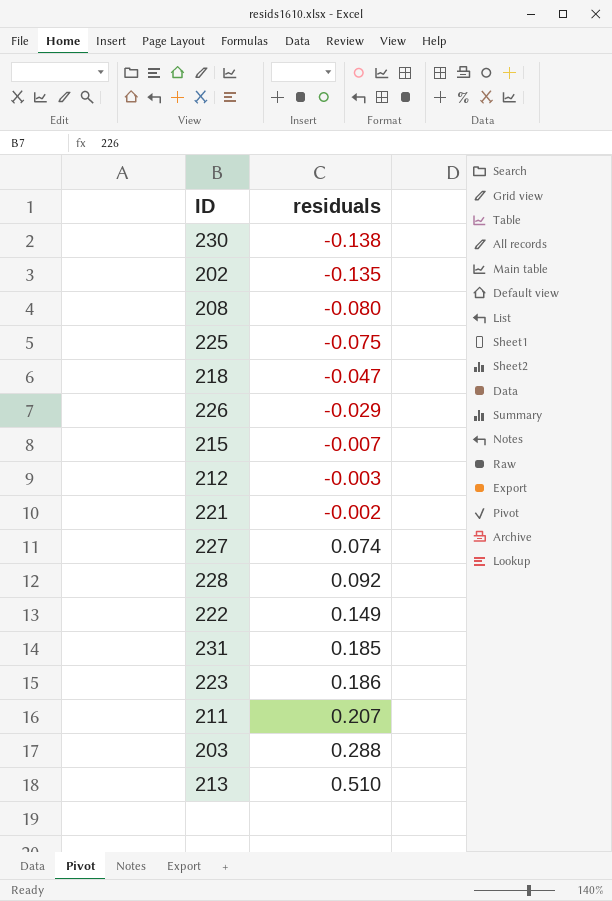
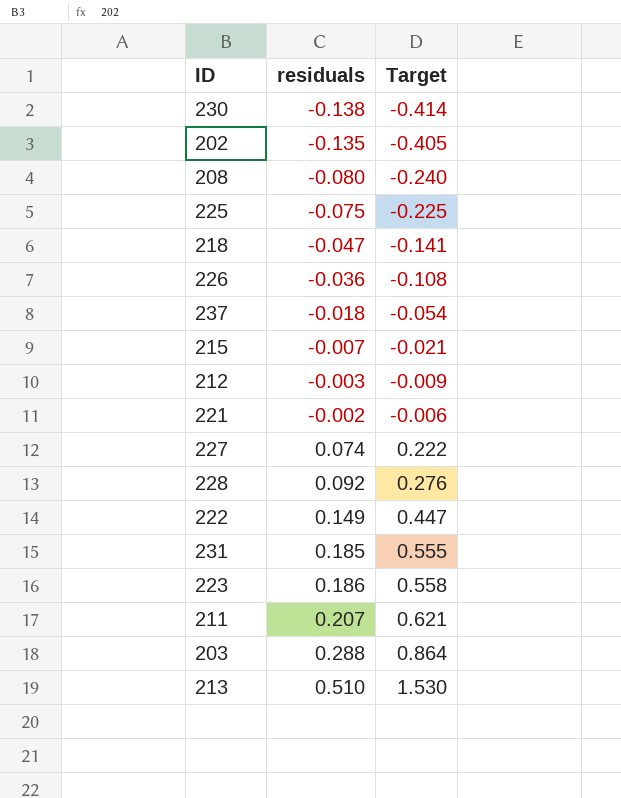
column Target | formula: none -> [residuals] * 3
226 | residuals: -0.029 -> -0.036
row 237: none -> -0.018 | -0.054

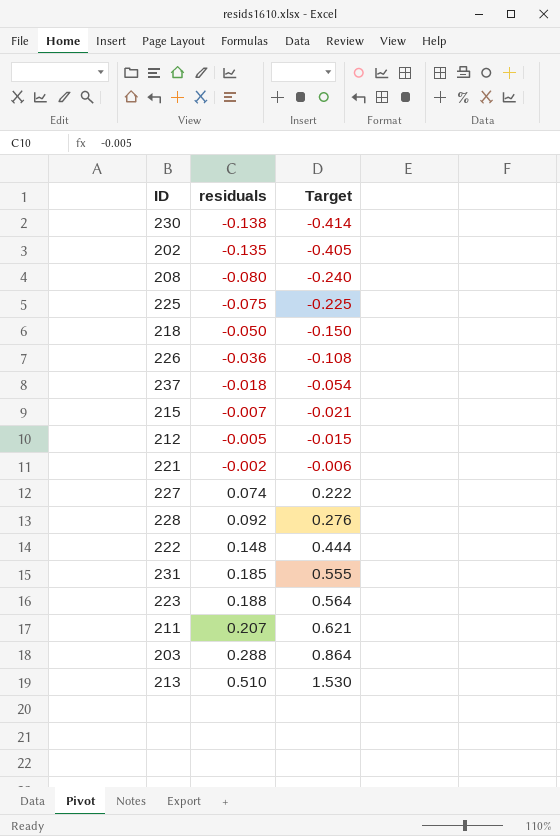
218 | residuals: -0.047 -> -0.050
218 | Target: -0.141 -> -0.150
212 | residuals: -0.003 -> -0.005
212 | Target: -0.009 -> -0.015
222 | residuals: 0.149 -> 0.148
222 | Target: 0.447 -> 0.444
223 | residuals: 0.186 -> 0.188
223 | Target: 0.558 -> 0.564

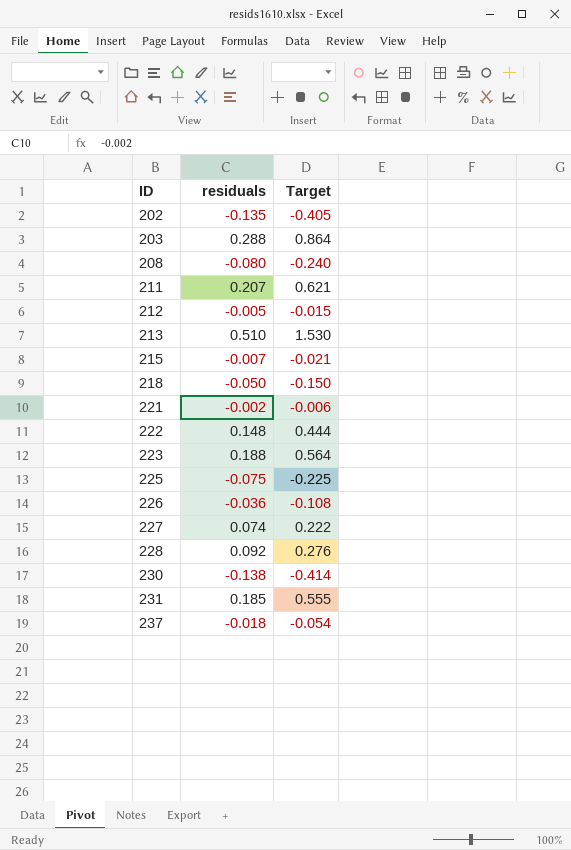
row order: residuals ascending -> ID ascending

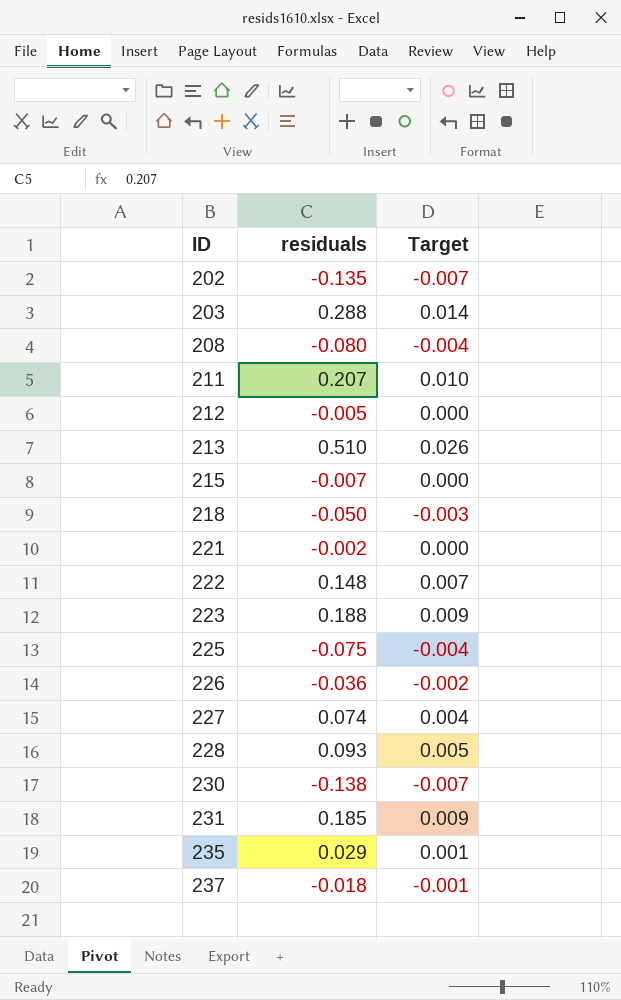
column Target | formula: [residuals] * 3 -> [residuals] * 0.05
228 | residuals: 0.092 -> 0.093
row 235: none -> 0.029 | 0.001

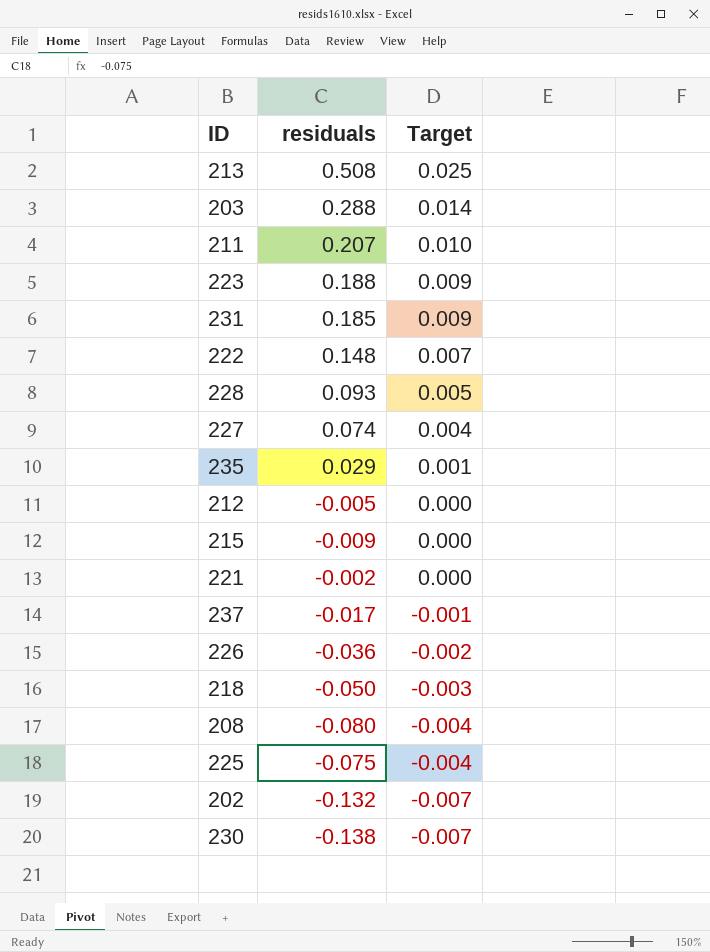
row order: ID ascending -> Target descending
213 | residuals: 0.510 -> 0.508
213 | Target: 0.026 -> 0.025
215 | residuals: -0.007 -> -0.009
237 | residuals: -0.018 -> -0.017
202 | residuals: -0.135 -> -0.132

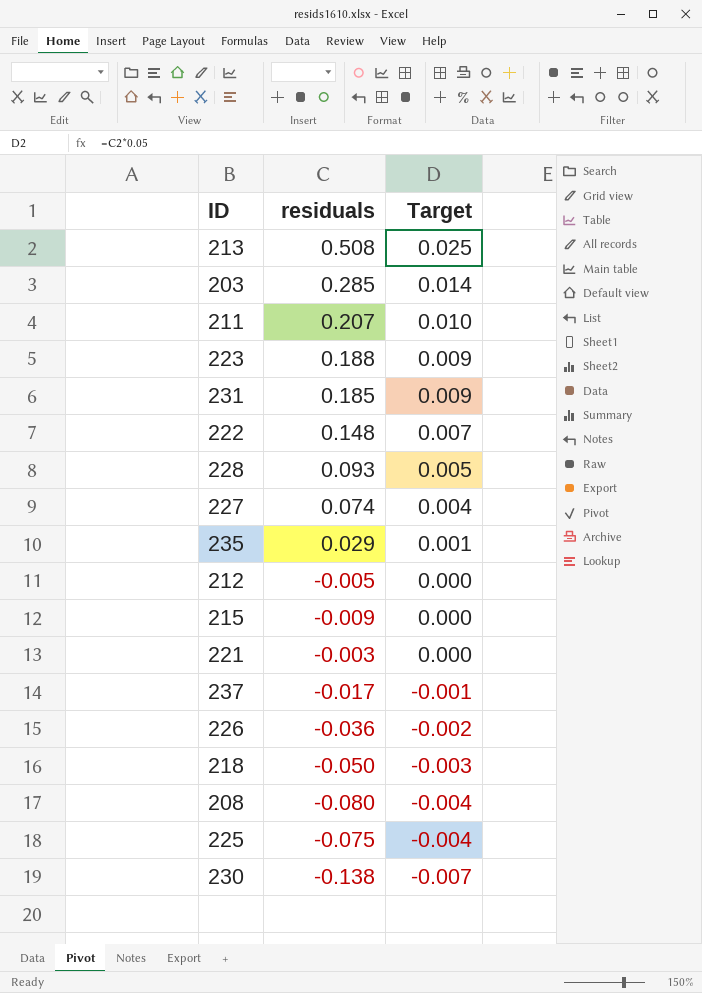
row 202: -0.132 | -0.007 -> none
203 | residuals: 0.288 -> 0.285
221 | residuals: -0.002 -> -0.003

